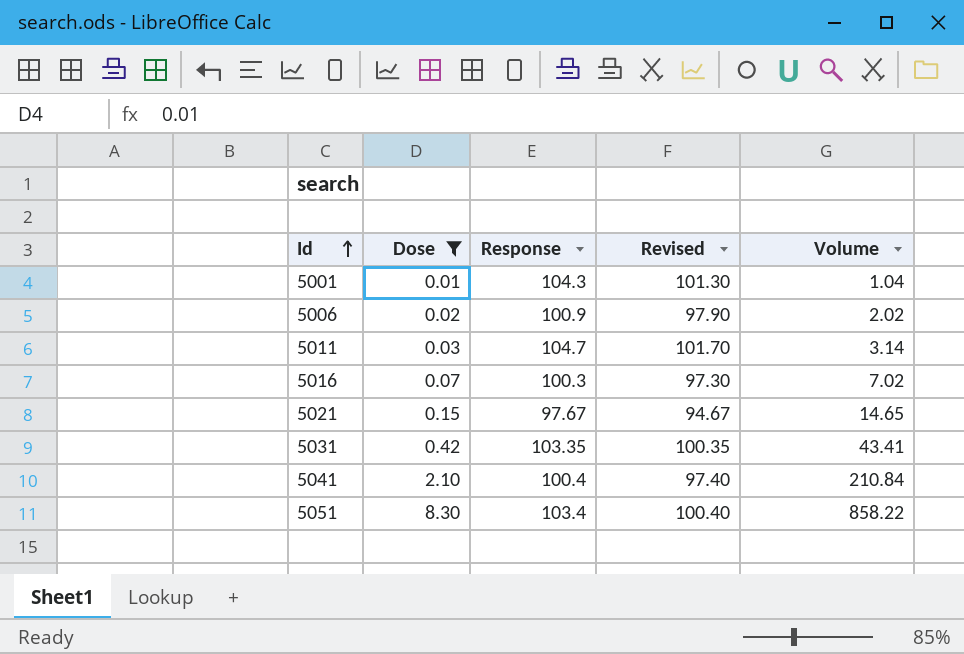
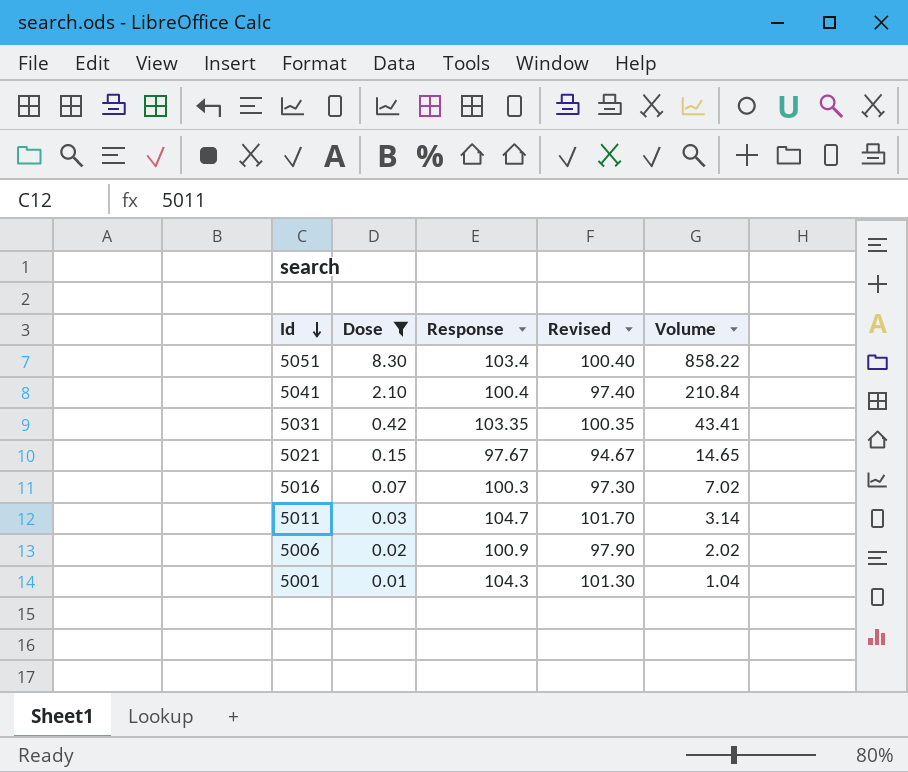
row order: Id ascending -> Id descending

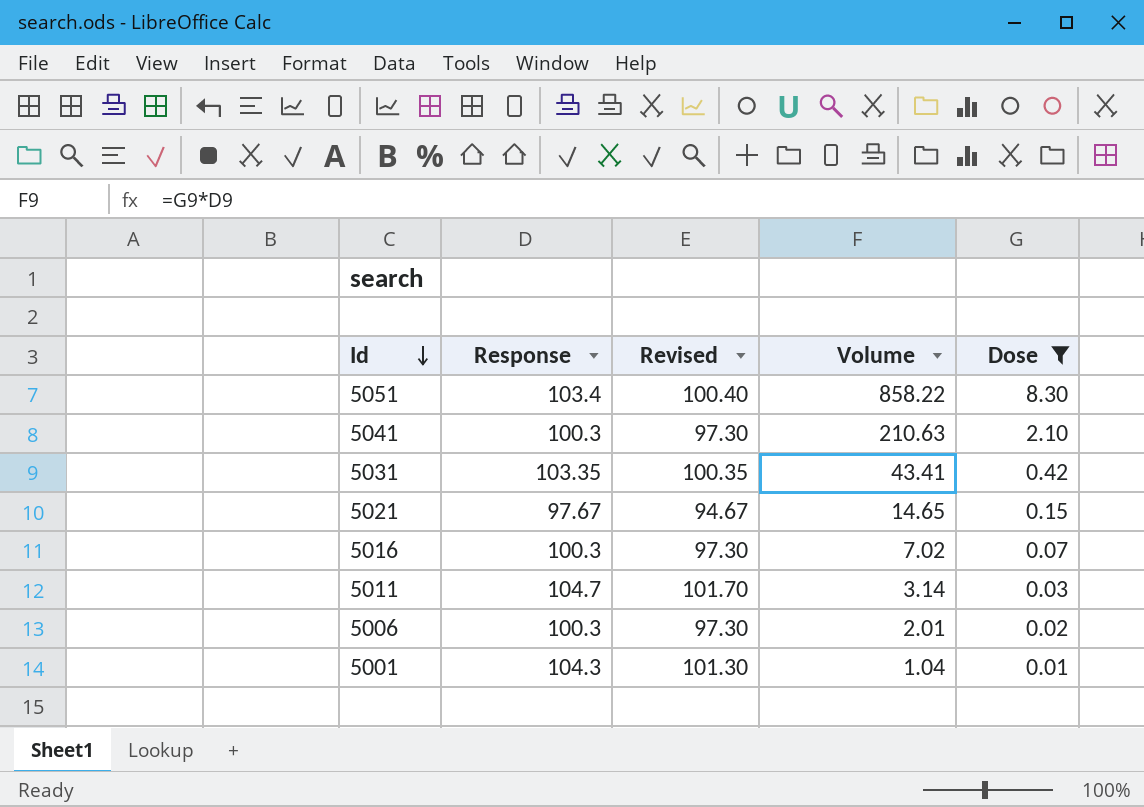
column Dose | position: 2 -> 5
5041 | Response: 100.4 -> 100.3
5041 | Revised: 97.40 -> 97.30
5041 | Volume: 210.84 -> 210.63
5006 | Response: 100.9 -> 100.3
5006 | Revised: 97.90 -> 97.30
5006 | Volume: 2.02 -> 2.01

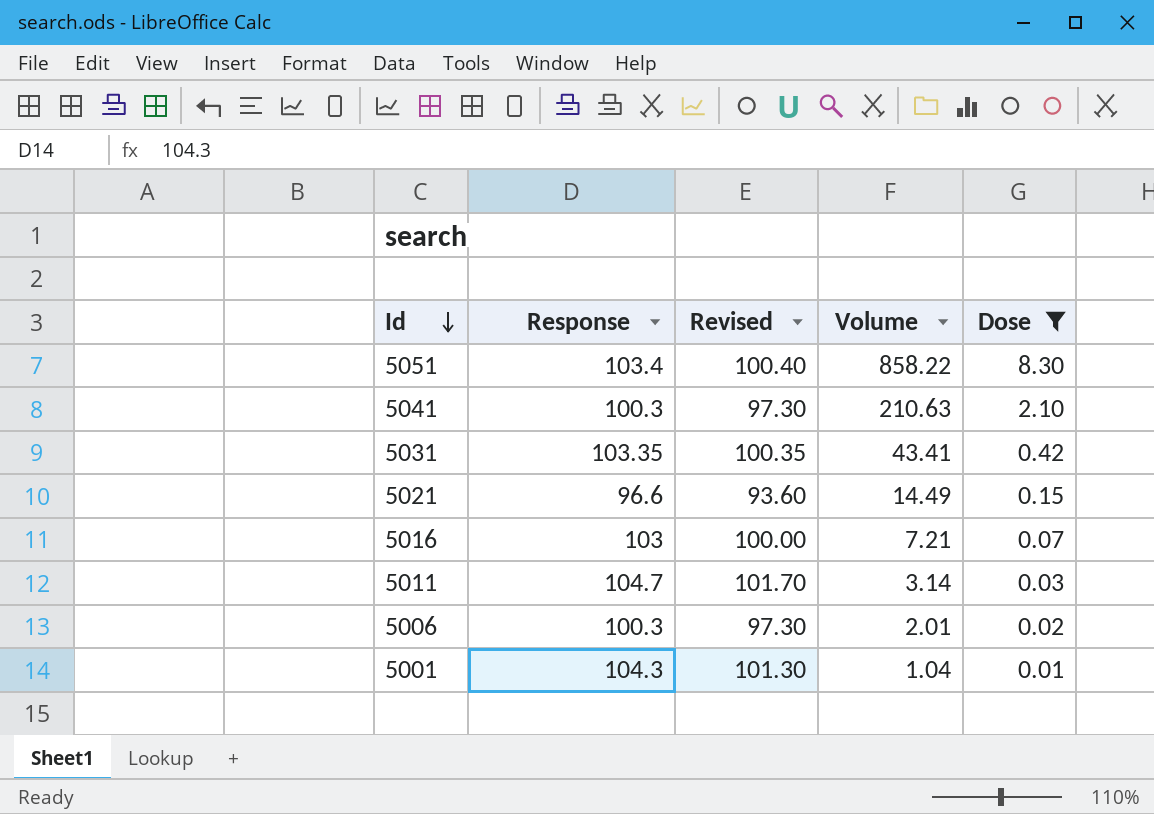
5021 | Response: 97.67 -> 96.6
5021 | Revised: 94.67 -> 93.60
5021 | Volume: 14.65 -> 14.49
5016 | Response: 100.3 -> 103
5016 | Revised: 97.30 -> 100.00
5016 | Volume: 7.02 -> 7.21

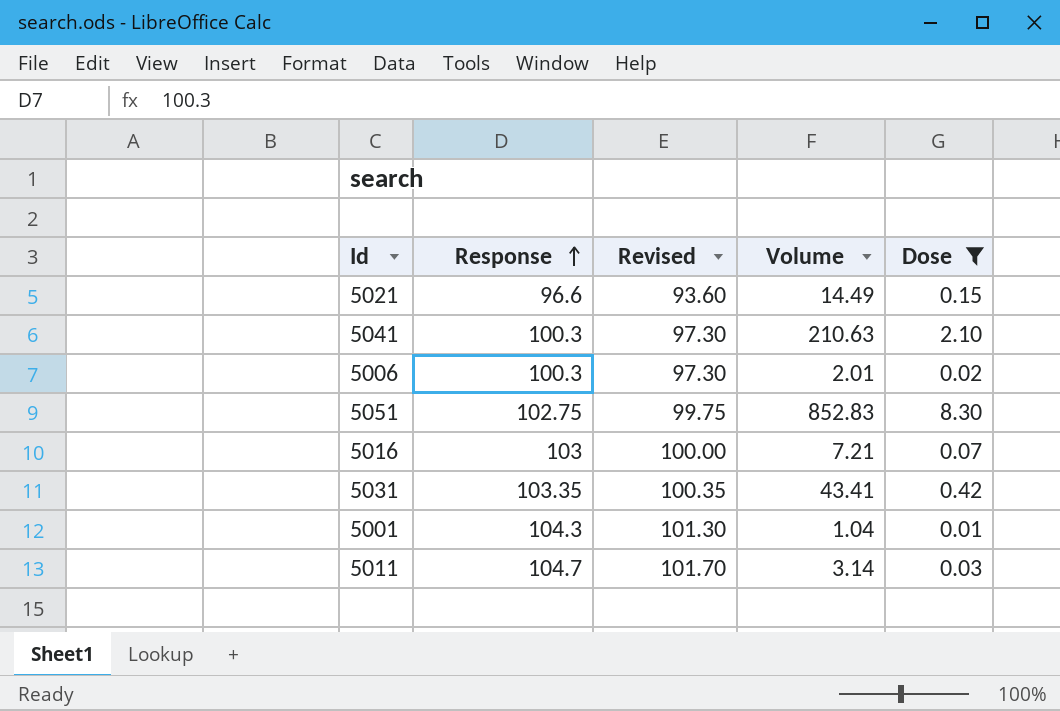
row order: Id descending -> Response ascending
5051 | Response: 103.4 -> 102.75
5051 | Revised: 100.40 -> 99.75
5051 | Volume: 858.22 -> 852.83

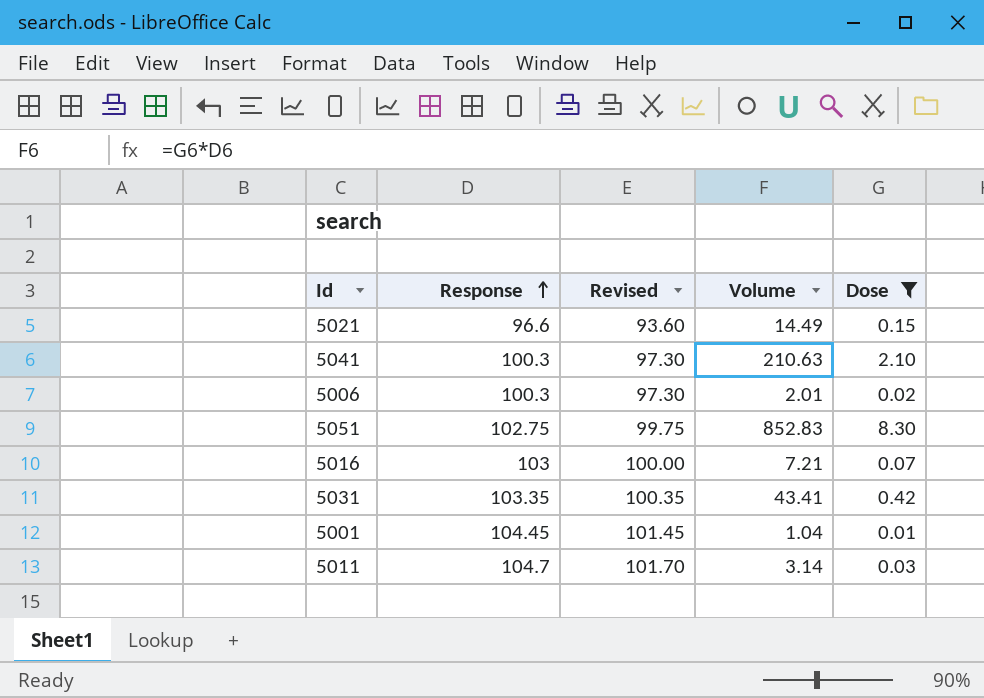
5001 | Response: 104.3 -> 104.45
5001 | Revised: 101.30 -> 101.45

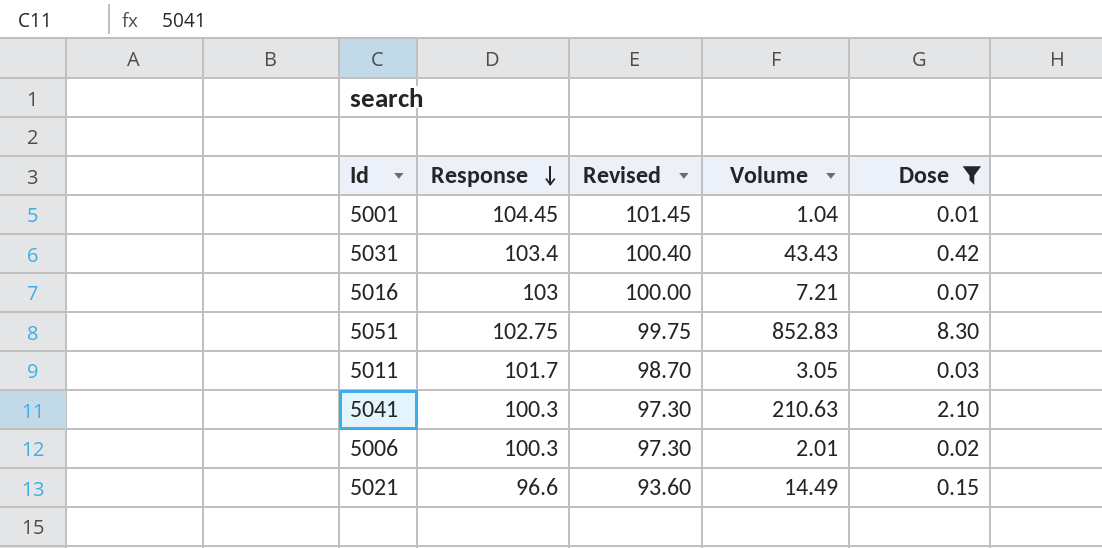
row order: Response ascending -> Response descending
5031 | Response: 103.35 -> 103.4
5031 | Revised: 100.35 -> 100.40
5031 | Volume: 43.41 -> 43.43
5011 | Response: 104.7 -> 101.7
5011 | Revised: 101.70 -> 98.70
5011 | Volume: 3.14 -> 3.05

